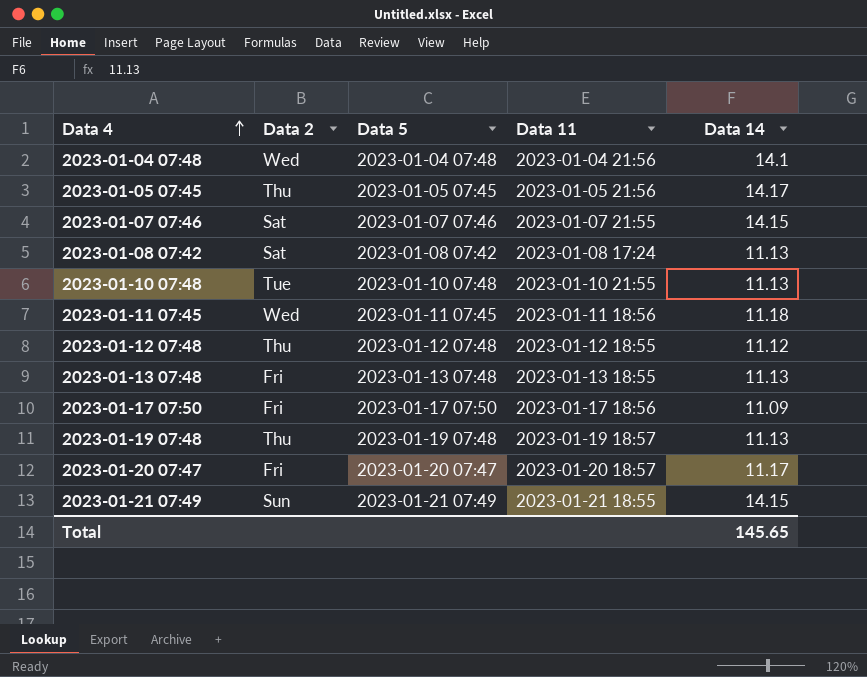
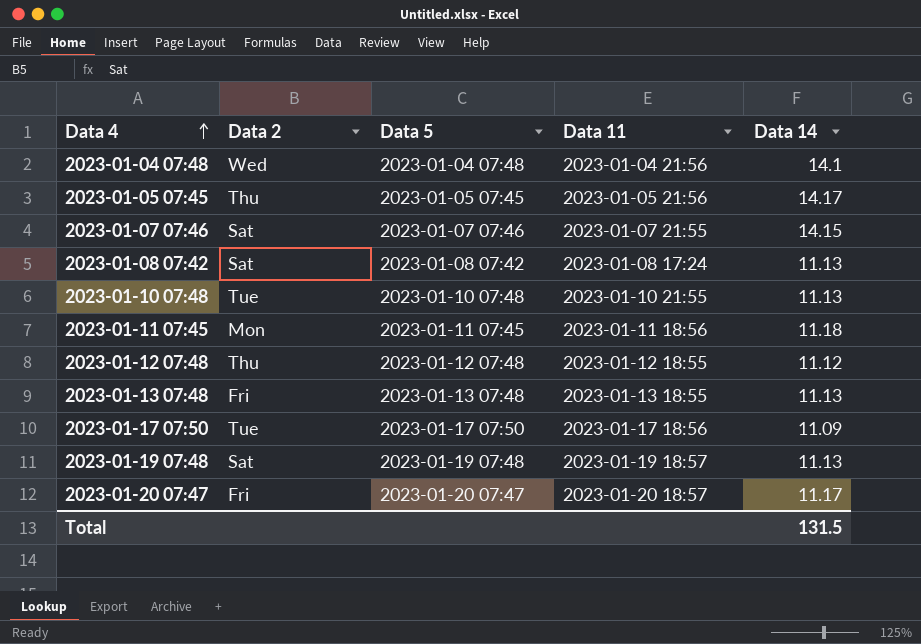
row 2023-01-21 07:49: Sun | 2023-01-21 07:49 | 2023-01-21 18:55 | 14.15 -> none
2023-01-11 07:45 | Data 2: Wed -> Mon
2023-01-17 07:50 | Data 2: Fri -> Tue
2023-01-19 07:48 | Data 2: Thu -> Sat
Total | Data 14: 145.65 -> 131.5

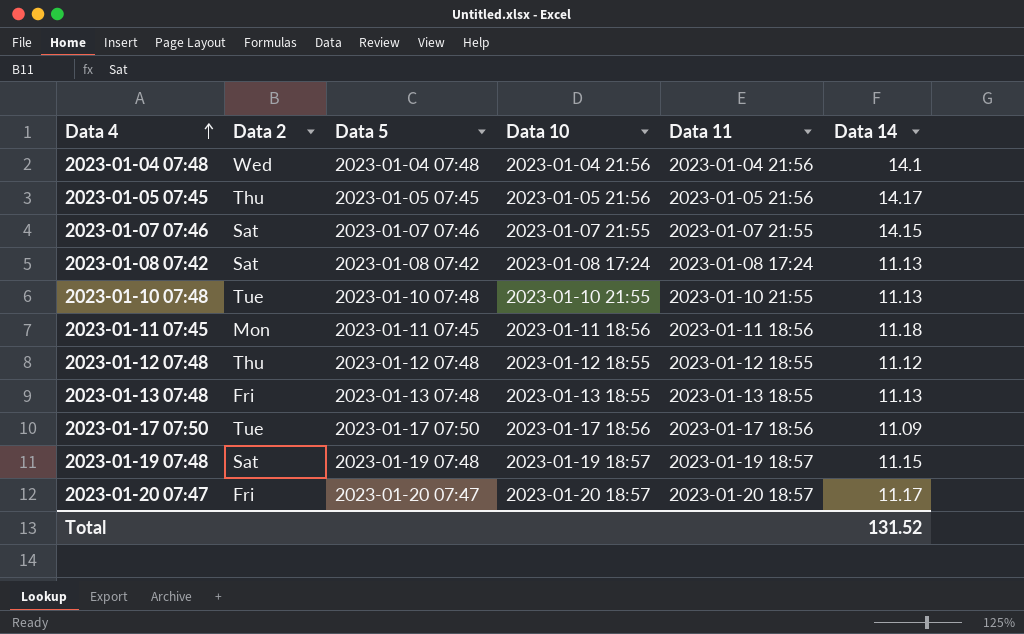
column Data 10 | position: none -> 4
2023-01-19 07:48 | Data 14: 11.13 -> 11.15
Total | Data 14: 131.5 -> 131.52

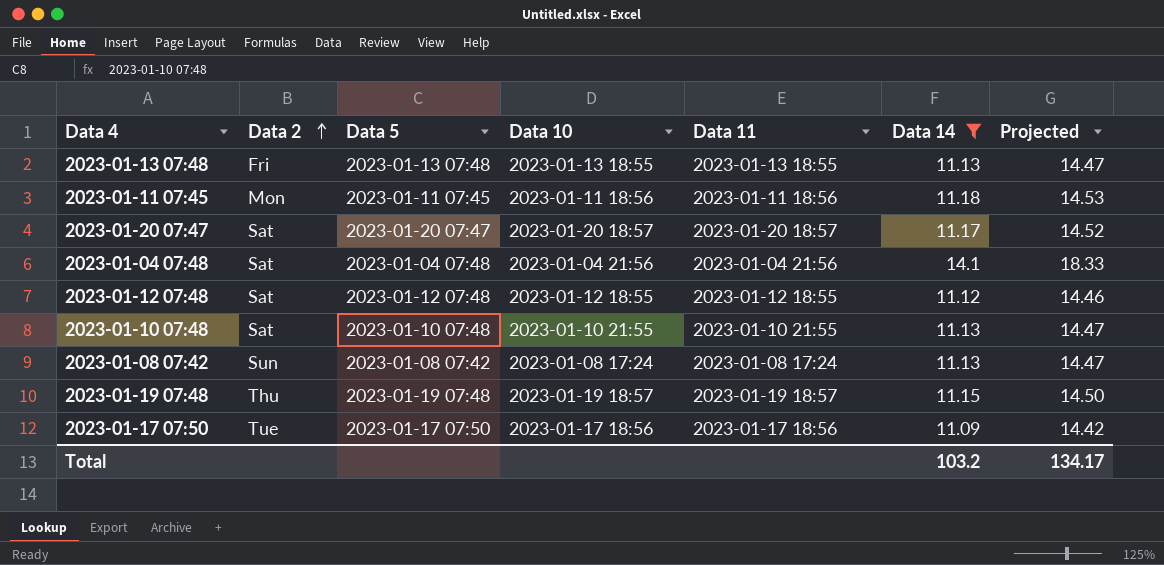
filter: none -> Data 14 <= 14.1
row order: Data 4 ascending -> Data 2 ascending
column Projected | formula: none -> [Data 14] * 1.3
2023-01-20 07:47 | Data 2: Fri -> Sat
2023-01-04 07:48 | Data 2: Wed -> Sat
2023-01-12 07:48 | Data 2: Thu -> Sat
2023-01-10 07:48 | Data 2: Tue -> Sat
2023-01-08 07:42 | Data 2: Sat -> Sun
2023-01-19 07:48 | Data 2: Sat -> Thu
Total | Data 14: 131.52 -> 103.2

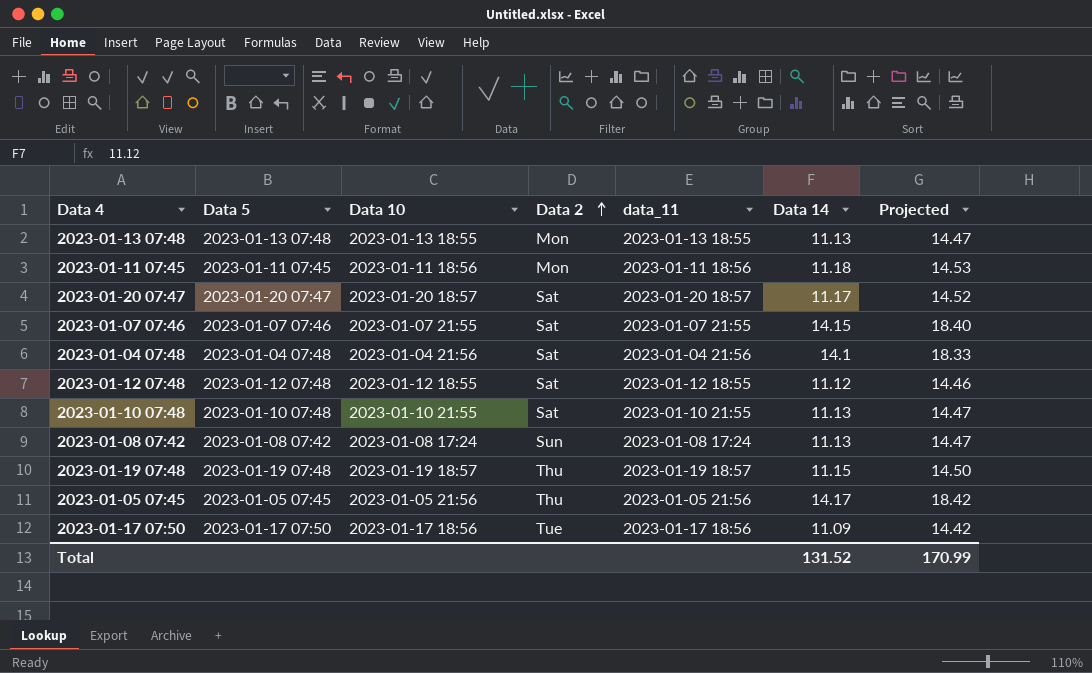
filter: Data 14 <= 14.1 -> none
column Data 2 | position: 2 -> 4
column name: Data 11 -> data_11
2023-01-13 07:48 | Data 2: Fri -> Mon
Total | Data 14: 103.2 -> 131.52
Total | Projected: 134.17 -> 170.99

